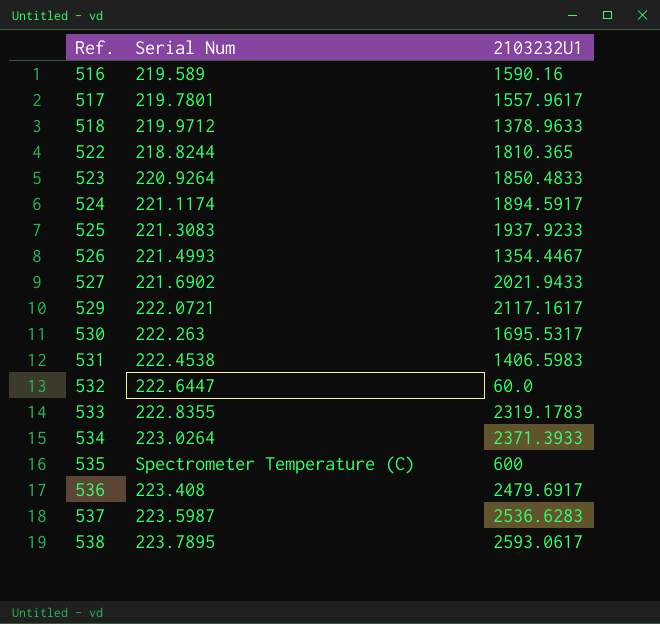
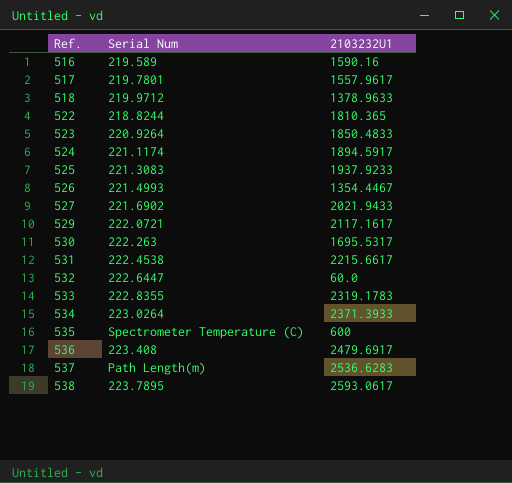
531 | 2103232U1: 1406.5983 -> 2215.6617
537 | Serial Num: 223.5987 -> Path Length(m)

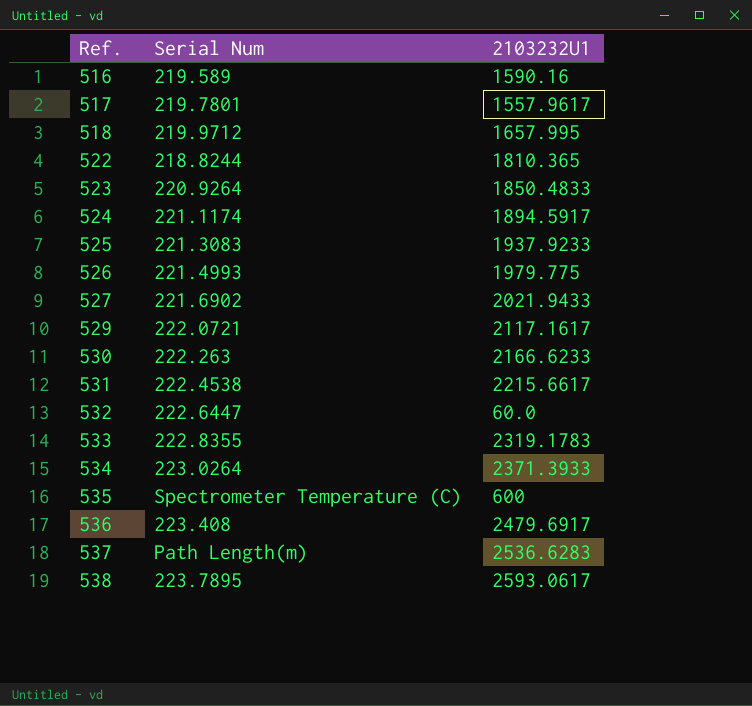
518 | 2103232U1: 1378.9633 -> 1657.995
526 | 2103232U1: 1354.4467 -> 1979.775
530 | 2103232U1: 1695.5317 -> 2166.6233

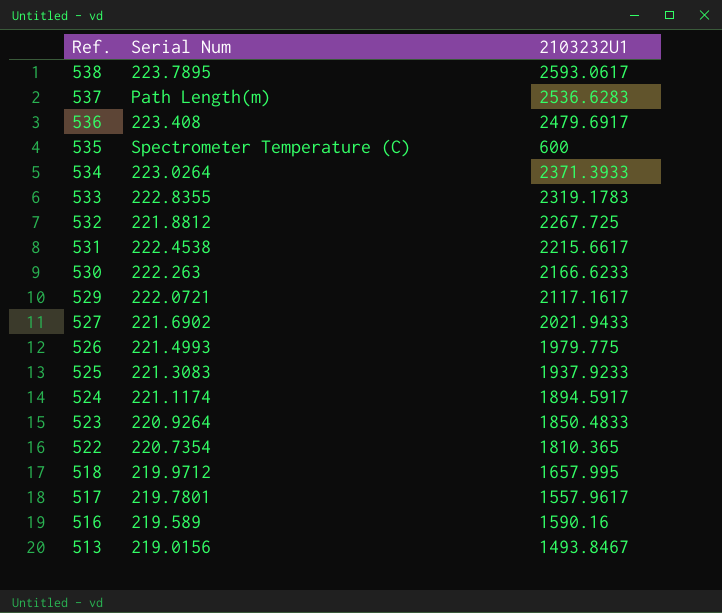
row order: Ref. ascending -> Ref. descending
532 | Serial Num: 222.6447 -> 221.8812
532 | 2103232U1: 60.0 -> 2267.725
522 | Serial Num: 218.8244 -> 220.7354
row 513: none -> 219.0156 | 1493.8467

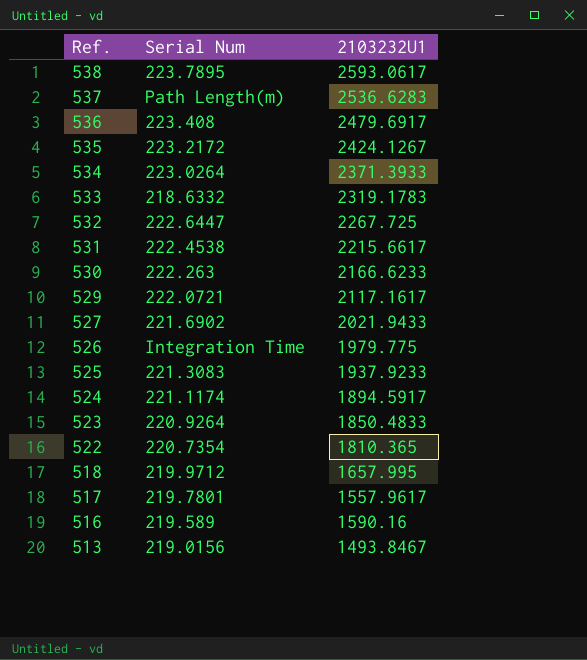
535 | Serial Num: Spectrometer Temperature (C) -> 223.2172
535 | 2103232U1: 600 -> 2424.1267
533 | Serial Num: 222.8355 -> 218.6332
532 | Serial Num: 221.8812 -> 222.6447
526 | Serial Num: 221.4993 -> Integration Time

